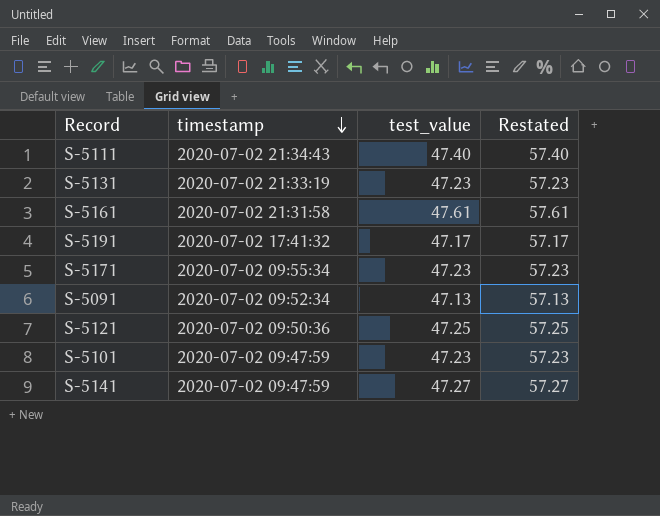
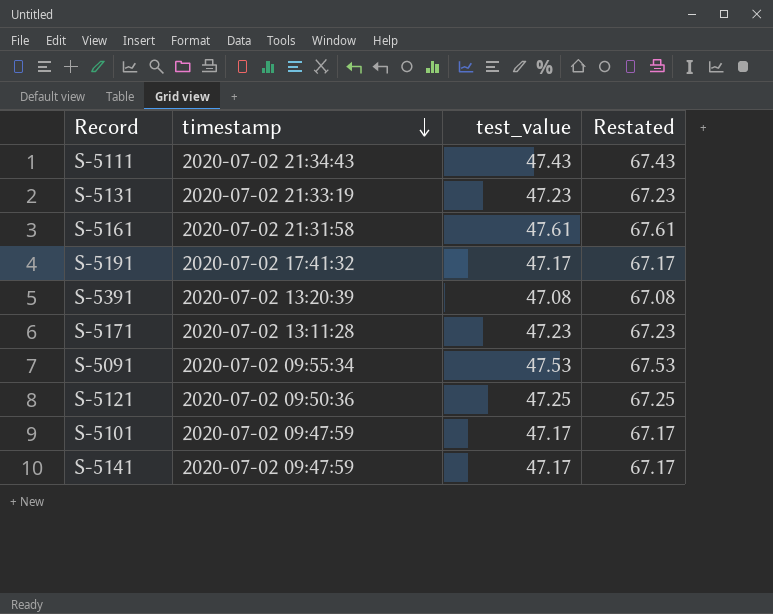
column Restated | formula: [test_value] + 10 -> [test_value] + 20
S-5111 | test_value: 47.40 -> 47.43
row S-5391: none -> 2020-07-02 13:20:39 | 47.08 | 67.08
S-5171 | timestamp: 2020-07-02 09:55:34 -> 2020-07-02 13:11:28
S-5091 | timestamp: 2020-07-02 09:52:34 -> 2020-07-02 09:55:34
S-5091 | test_value: 47.13 -> 47.53
S-5101 | test_value: 47.23 -> 47.17
S-5141 | test_value: 47.27 -> 47.17

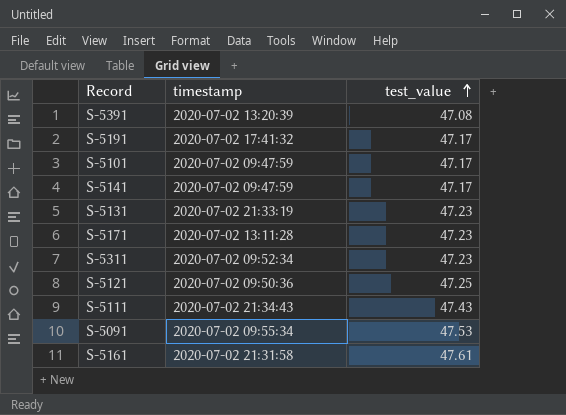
row order: timestamp descending -> test_value ascending
column Restated | formula: [test_value] + 20 -> none
row S-5311: none -> 2020-07-02 09:52:34 | 47.23

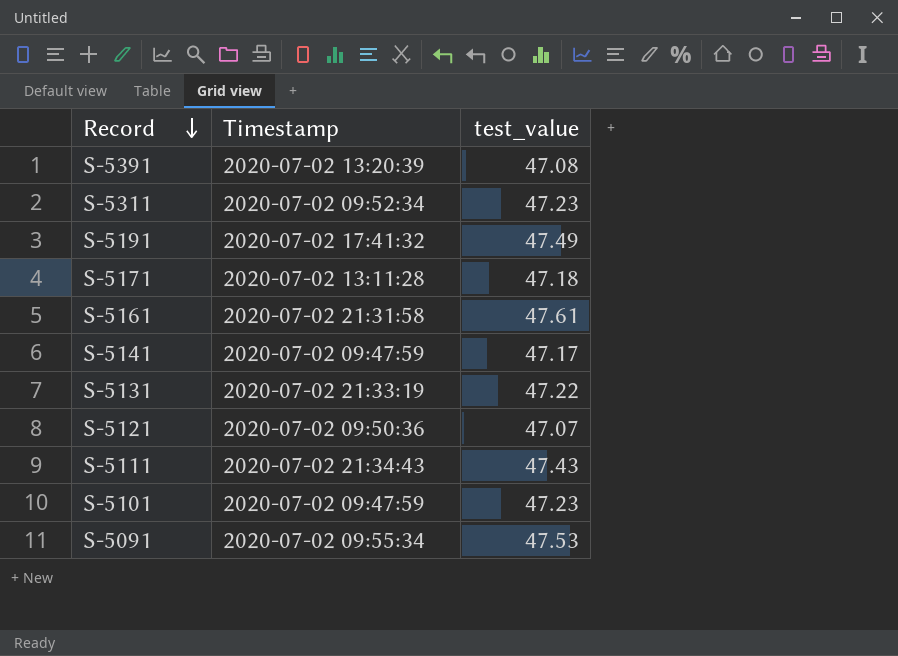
row order: test_value ascending -> Record descending
column name: timestamp -> Timestamp
S-5191 | test_value: 47.17 -> 47.49
S-5171 | test_value: 47.23 -> 47.18
S-5131 | test_value: 47.23 -> 47.22
S-5121 | test_value: 47.25 -> 47.07
S-5101 | test_value: 47.17 -> 47.23

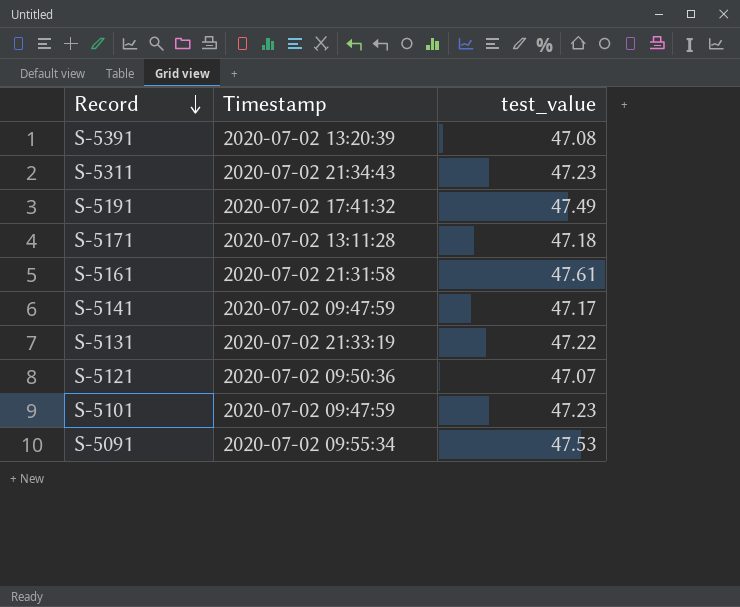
row S-5111: 2020-07-02 21:34:43 | 47.43 -> none
S-5311 | Timestamp: 2020-07-02 09:52:34 -> 2020-07-02 21:34:43

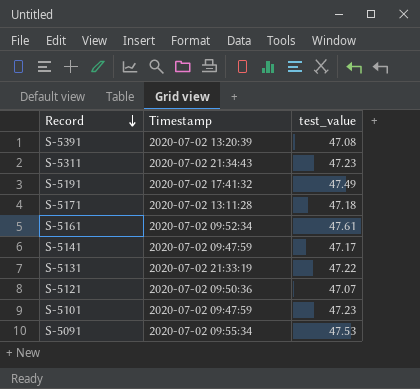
S-5161 | Timestamp: 2020-07-02 21:31:58 -> 2020-07-02 09:52:34

